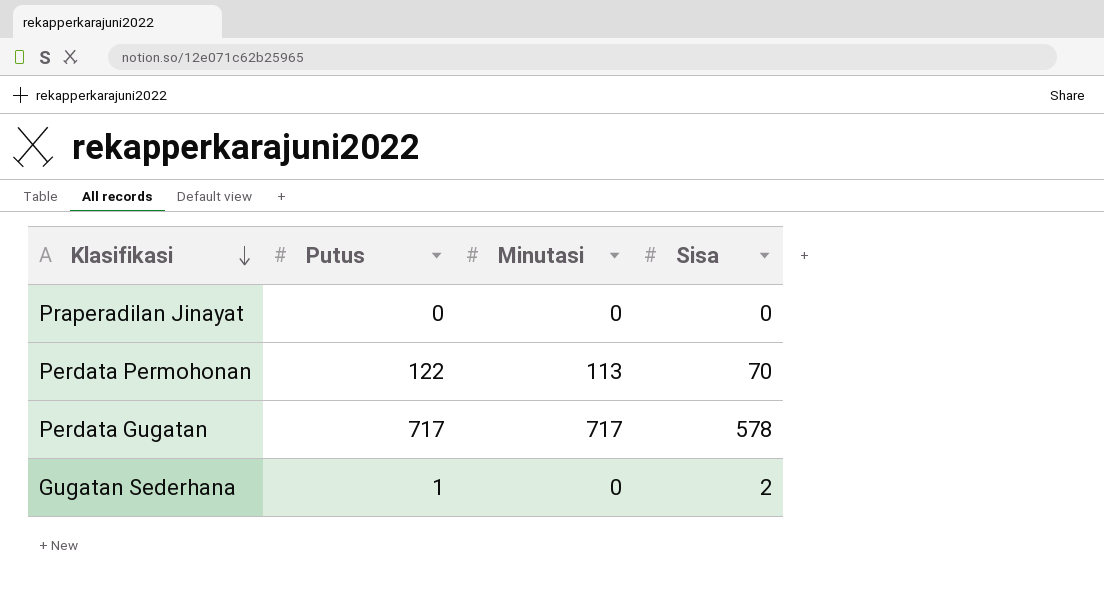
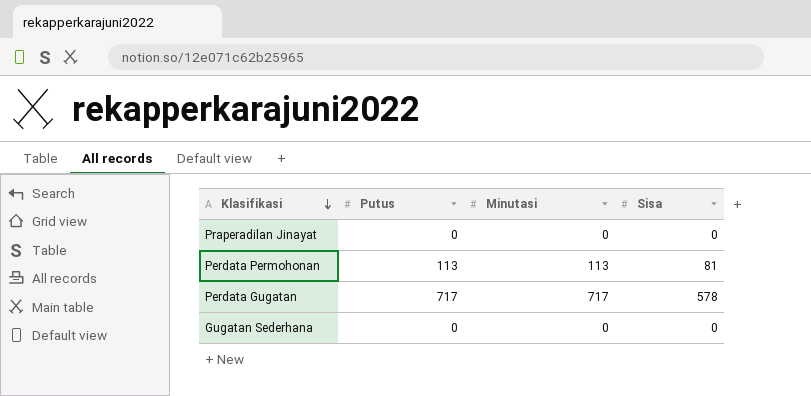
Perdata Permohonan | Putus: 122 -> 113
Perdata Permohonan | Sisa: 70 -> 81
Gugatan Sederhana | Putus: 1 -> 0
Gugatan Sederhana | Sisa: 2 -> 0

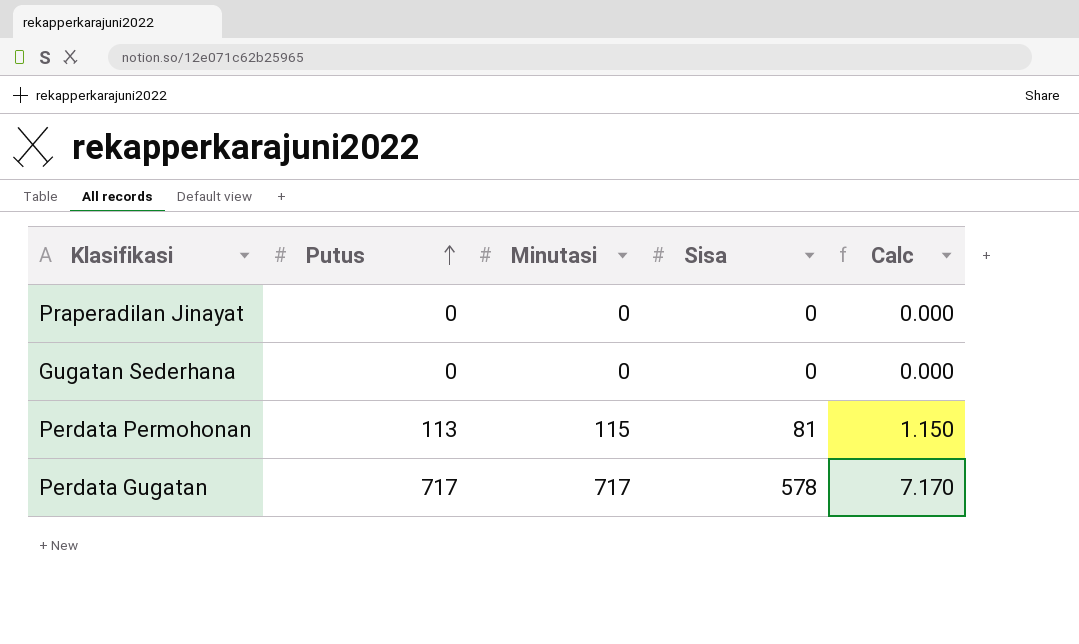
row order: Klasifikasi descending -> Putus ascending
column Calc | formula: none -> [Minutasi] * 0.01
Perdata Permohonan | Minutasi: 113 -> 115

